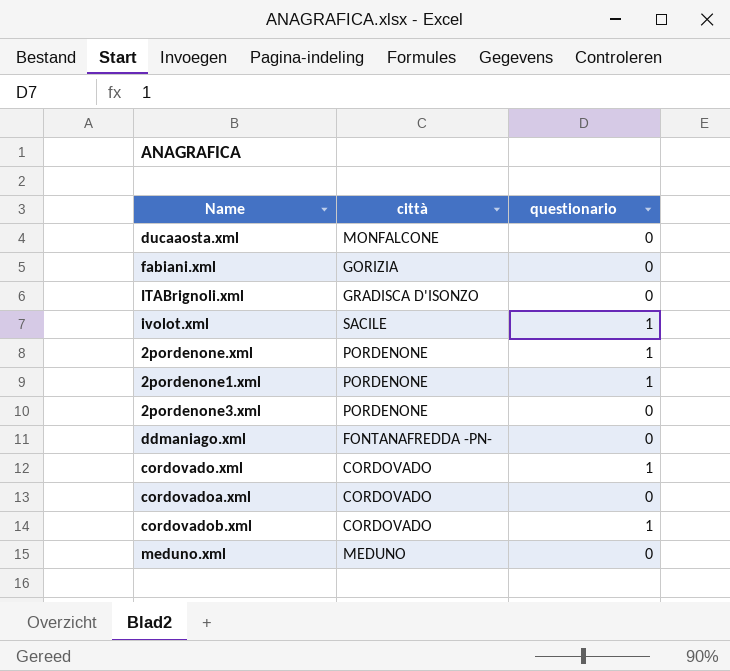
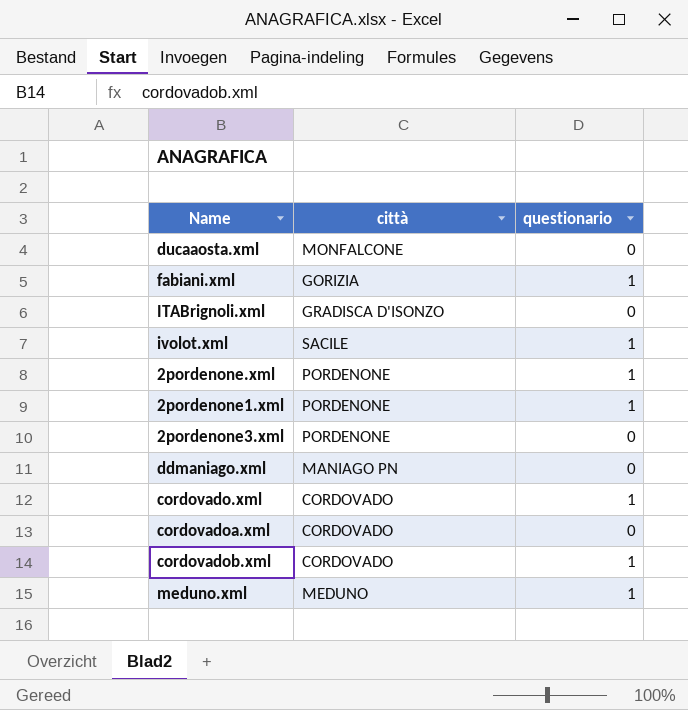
fabiani.xml | questionario: 0 -> 1
ddmaniago.xml | città: FONTANAFREDDA -PN- -> MANIAGO PN
meduno.xml | questionario: 0 -> 1

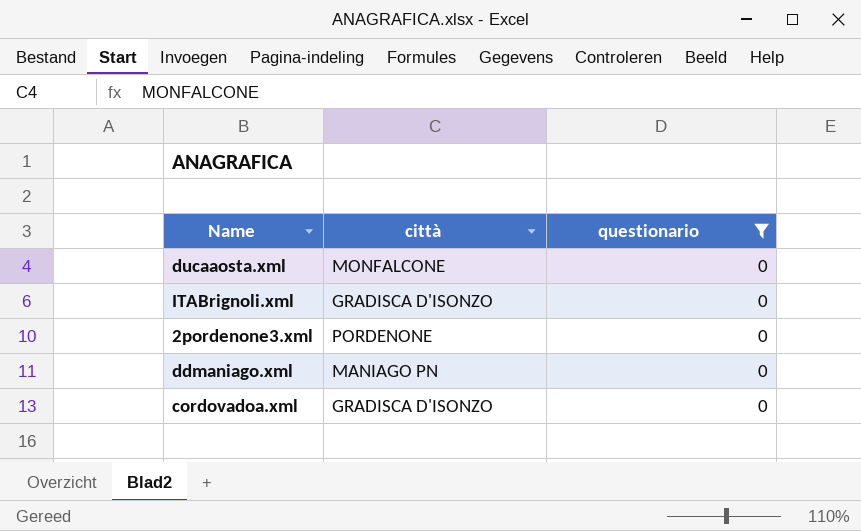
filter: none -> questionario = 0
cordovadoa.xml | città: CORDOVADO -> GRADISCA D'ISONZO

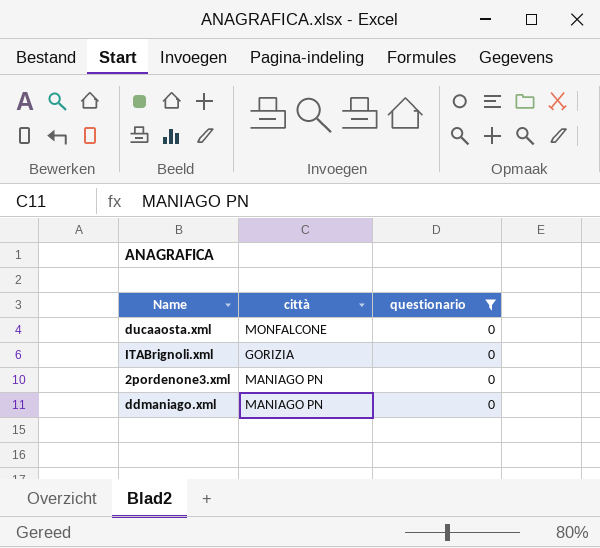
row cordovadoa.xml: GRADISCA D'ISONZO | 0 -> none
ITABrignoli.xml | città: GRADISCA D'ISONZO -> GORIZIA
2pordenone3.xml | città: PORDENONE -> MANIAGO PN

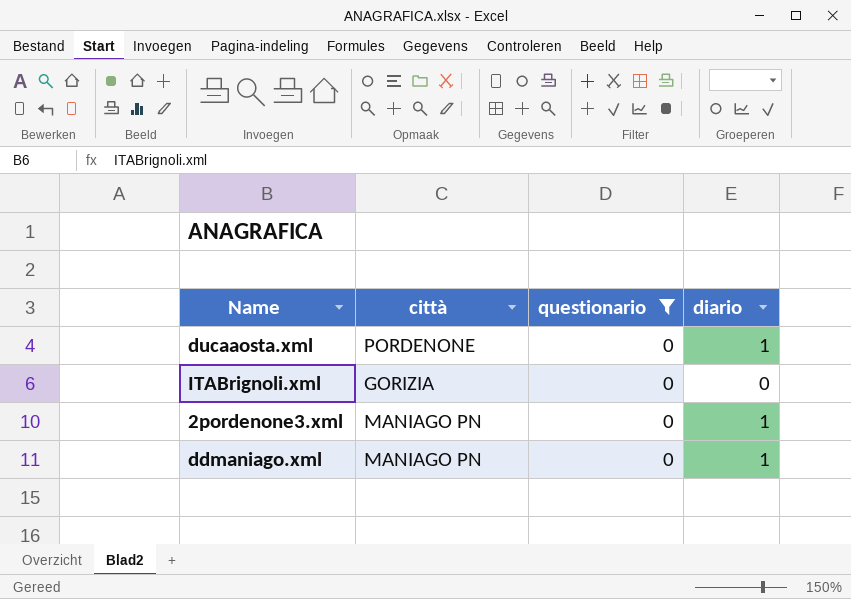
column diario | position: none -> 4
ducaaosta.xml | città: MONFALCONE -> PORDENONE

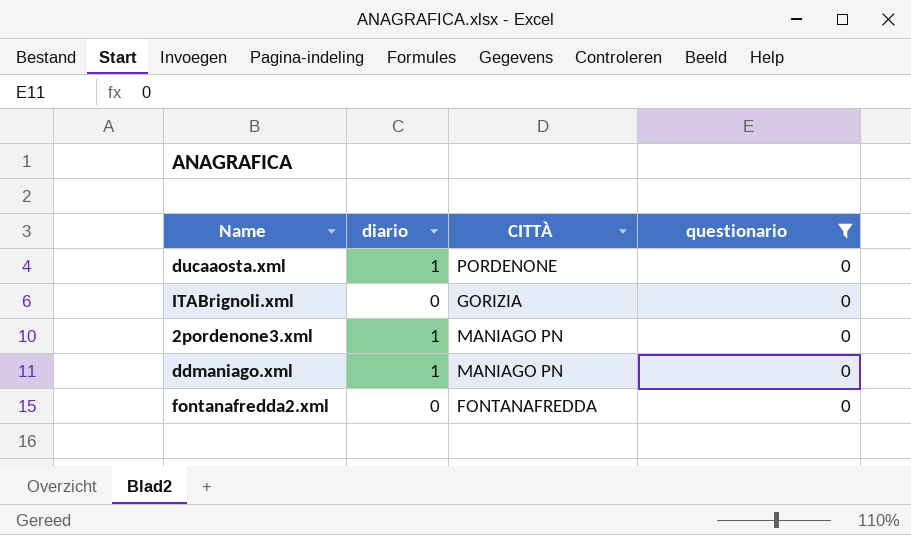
column diario | position: 4 -> 2
column name: città -> CITTÀ
row fontanafredda2.xml: none -> 0 | FONTANAFREDDA | 0

